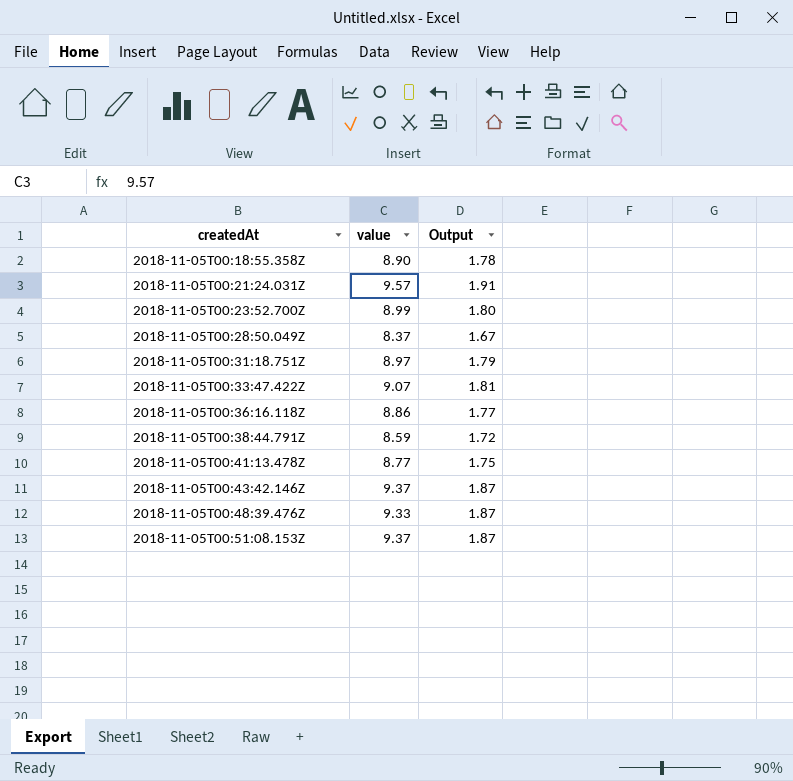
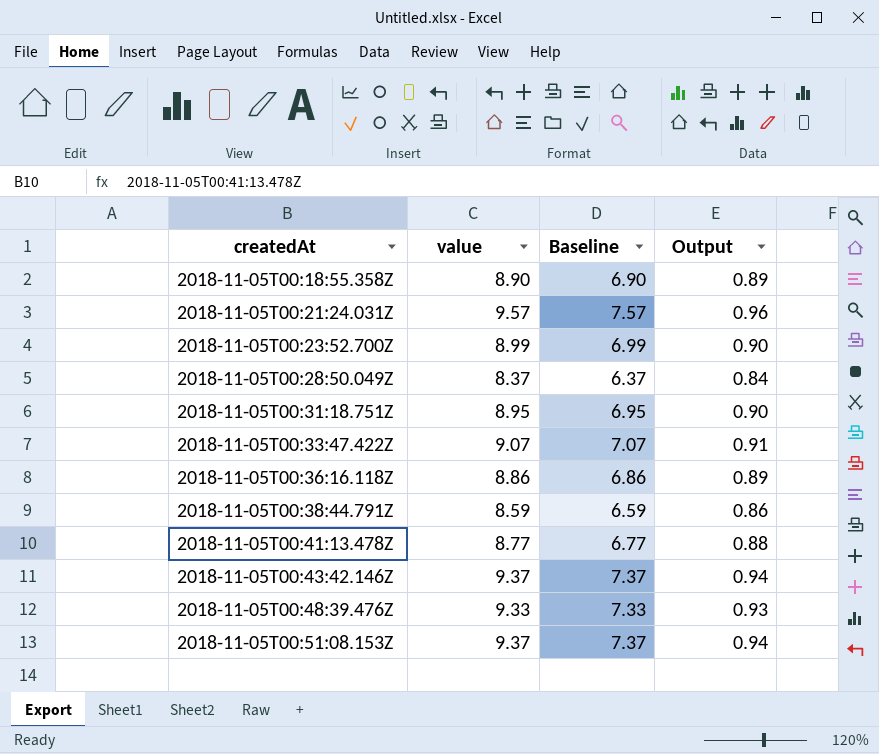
column Baseline | formula: none -> [value] - 2
column Output | formula: [value] * 0.2 -> [value] * 0.1
2018-11-05T00:31:18.751Z | value: 8.97 -> 8.95

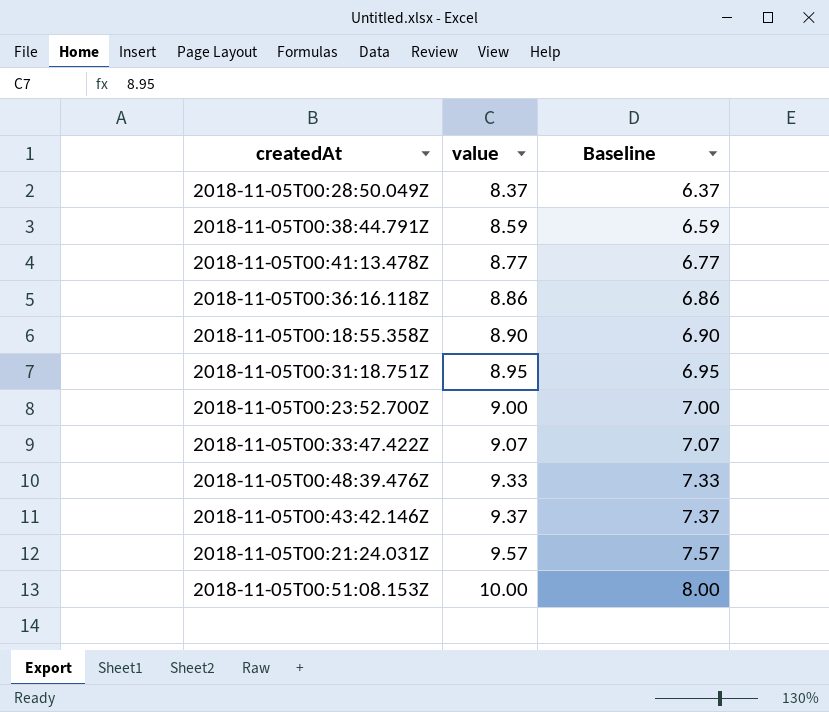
row order: createdAt ascending -> value ascending
column Output | formula: [value] * 0.1 -> none
2018-11-05T00:23:52.700Z | value: 8.99 -> 9.00
2018-11-05T00:23:52.700Z | Baseline: 6.99 -> 7.00
2018-11-05T00:51:08.153Z | value: 9.37 -> 10.00
2018-11-05T00:51:08.153Z | Baseline: 7.37 -> 8.00

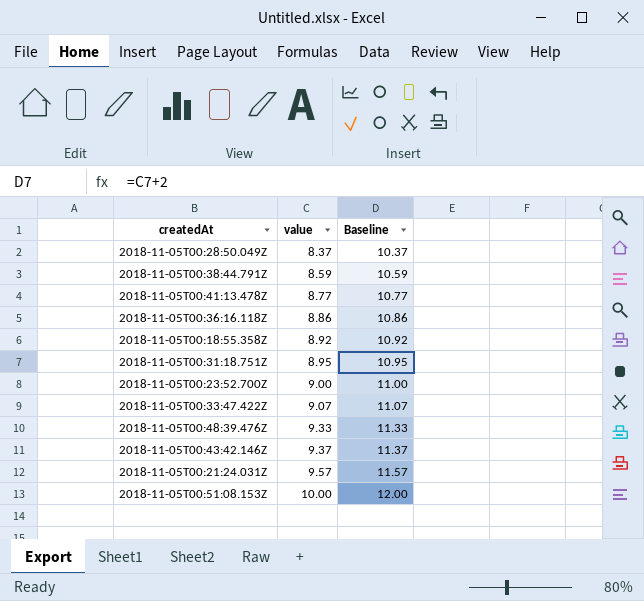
column Baseline | formula: [value] - 2 -> [value] + 2
2018-11-05T00:18:55.358Z | value: 8.90 -> 8.92

